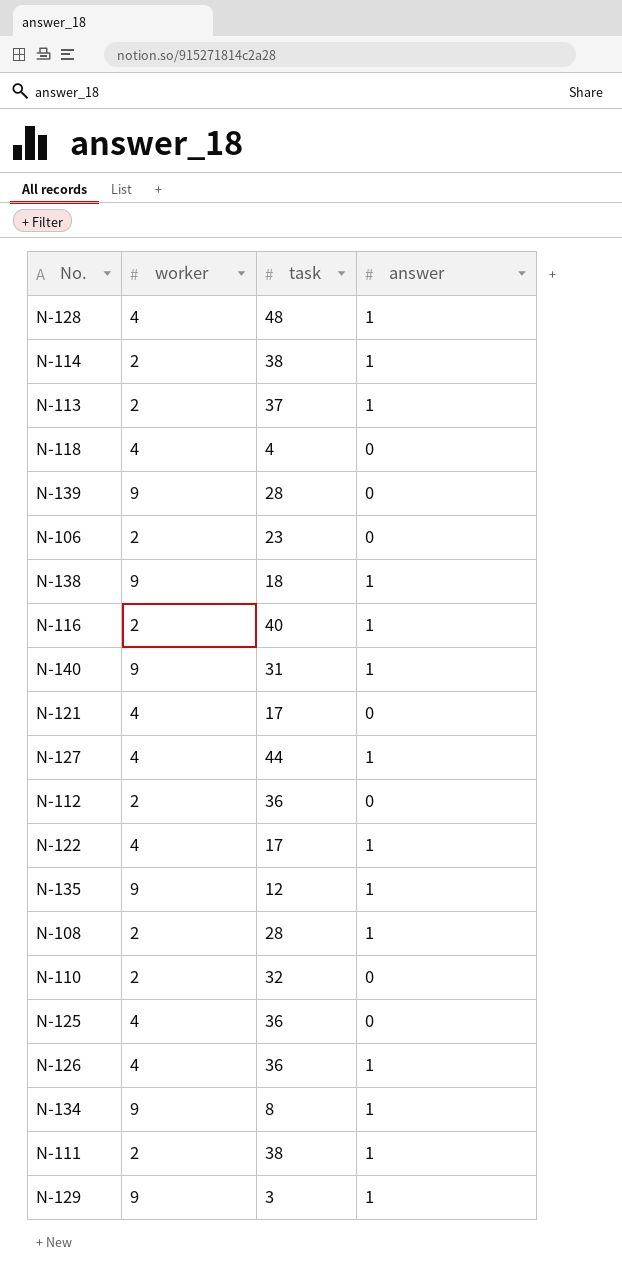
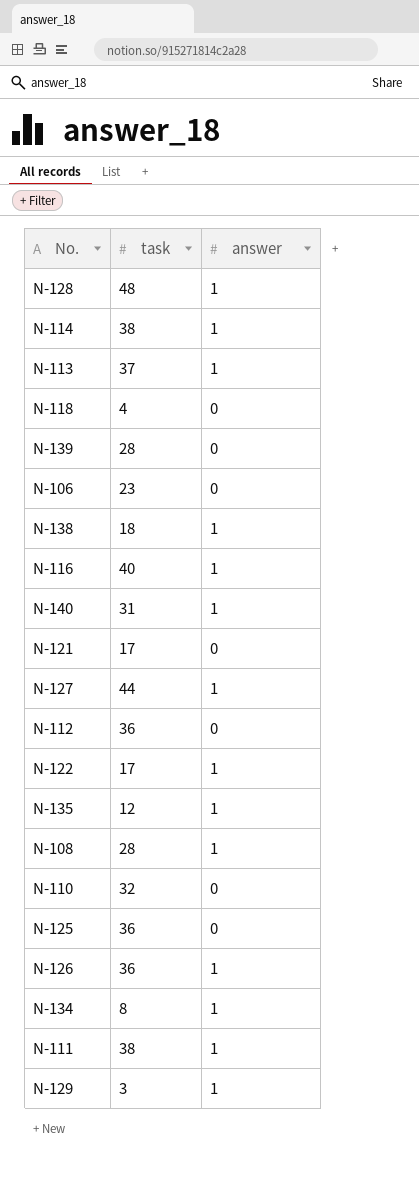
column worker | position: 2 -> none

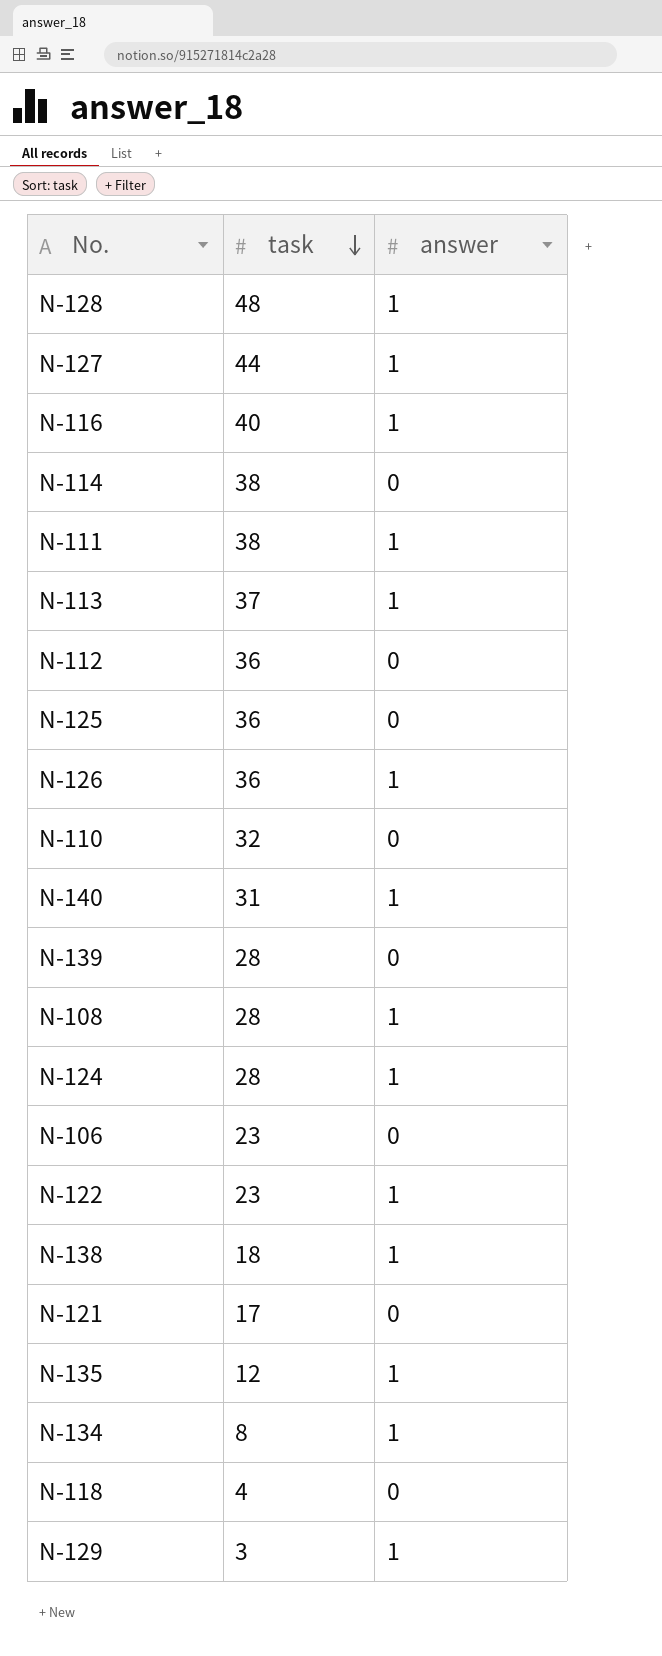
row order: none -> task descending
N-114 | answer: 1 -> 0
row N-124: none -> 28 | 1
N-122 | task: 17 -> 23

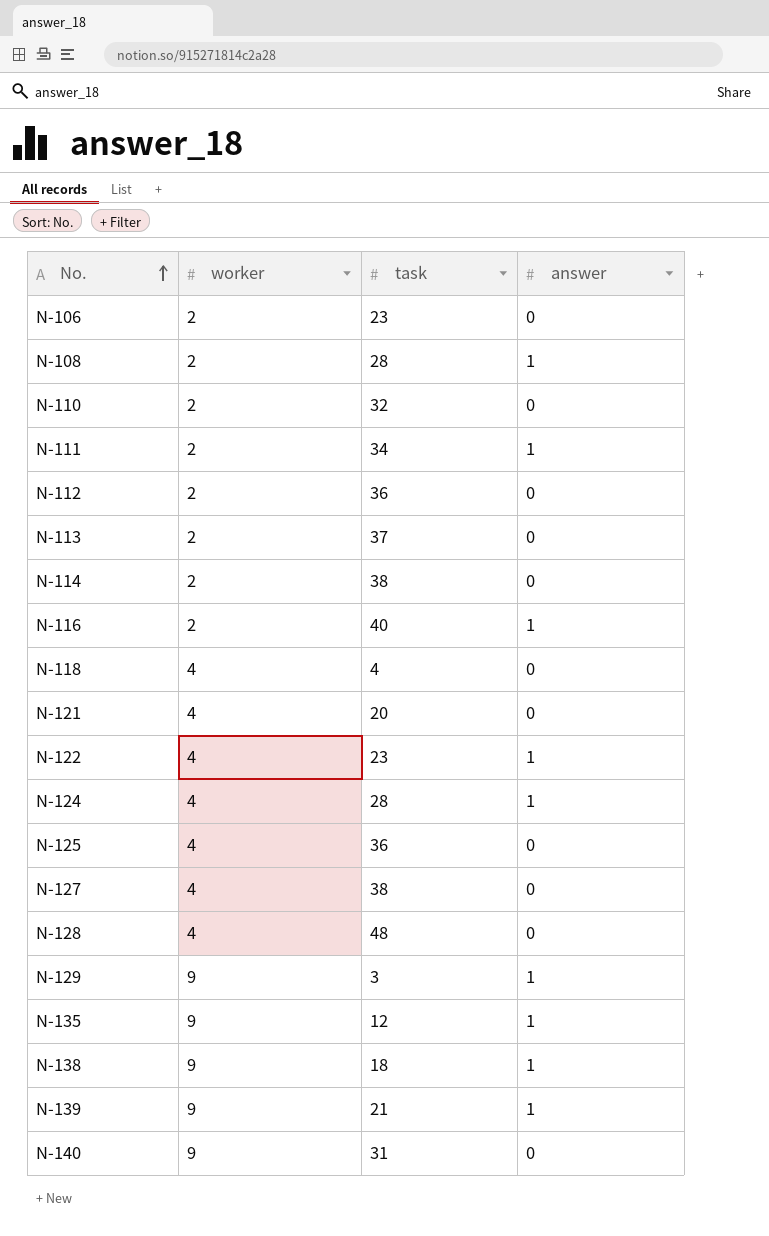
row order: task descending -> No. ascending
column worker | position: none -> 2
row N-126: 36 | 1 -> none
row N-134: 8 | 1 -> none
N-111 | task: 38 -> 34
N-113 | answer: 1 -> 0
N-121 | task: 17 -> 20
N-127 | task: 44 -> 38
N-127 | answer: 1 -> 0
N-128 | answer: 1 -> 0
N-139 | task: 28 -> 21
N-139 | answer: 0 -> 1
N-140 | answer: 1 -> 0

